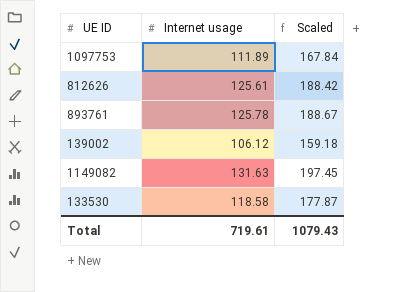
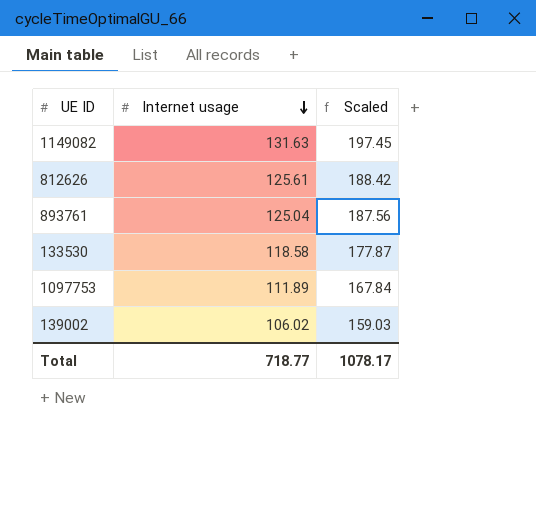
row order: none -> Internet usage descending
893761 | Internet usage: 125.78 -> 125.04
893761 | Scaled: 188.67 -> 187.56
139002 | Internet usage: 106.12 -> 106.02
139002 | Scaled: 159.18 -> 159.03
Total | Internet usage: 719.61 -> 718.77
Total | Scaled: 1079.43 -> 1078.17

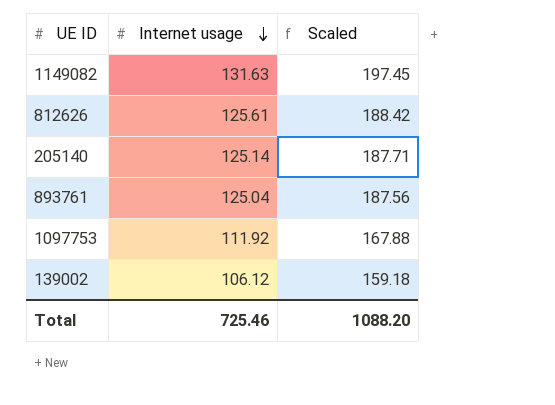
row 133530: 118.58 | 177.87 -> none
row 205140: none -> 125.14 | 187.71
1097753 | Internet usage: 111.89 -> 111.92
1097753 | Scaled: 167.84 -> 167.88
139002 | Internet usage: 106.02 -> 106.12
139002 | Scaled: 159.03 -> 159.18
Total | Internet usage: 718.77 -> 725.46
Total | Scaled: 1078.17 -> 1088.20

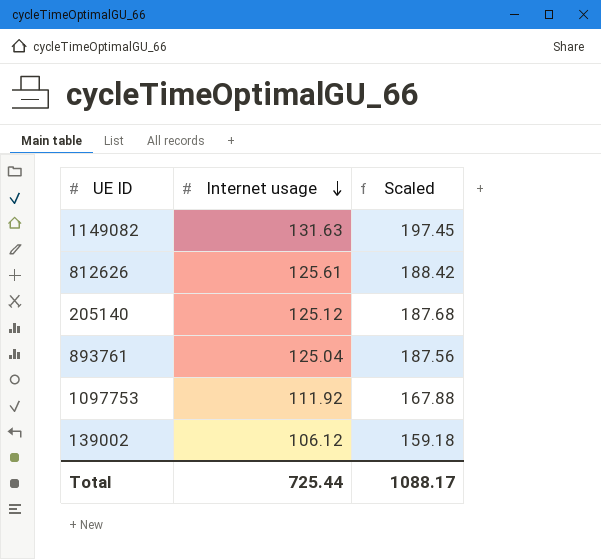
205140 | Internet usage: 125.14 -> 125.12
205140 | Scaled: 187.71 -> 187.68
Total | Internet usage: 725.46 -> 725.44
Total | Scaled: 1088.20 -> 1088.17

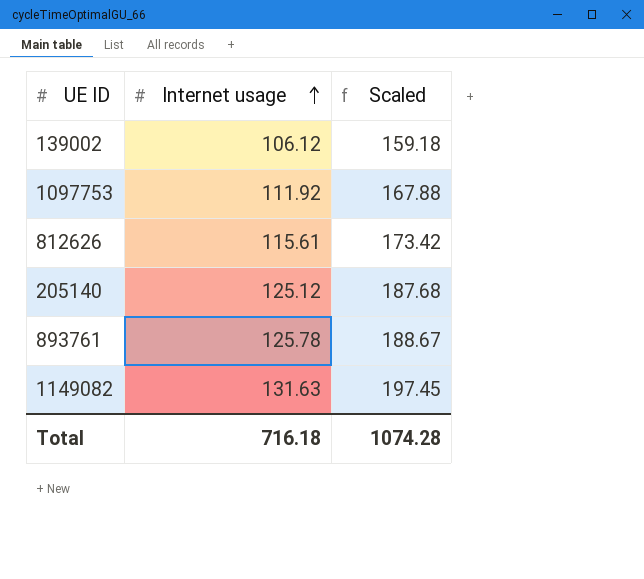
row order: Internet usage descending -> Internet usage ascending
812626 | Internet usage: 125.61 -> 115.61
812626 | Scaled: 188.42 -> 173.42
893761 | Internet usage: 125.04 -> 125.78
893761 | Scaled: 187.56 -> 188.67
Total | Internet usage: 725.44 -> 716.18
Total | Scaled: 1088.17 -> 1074.28

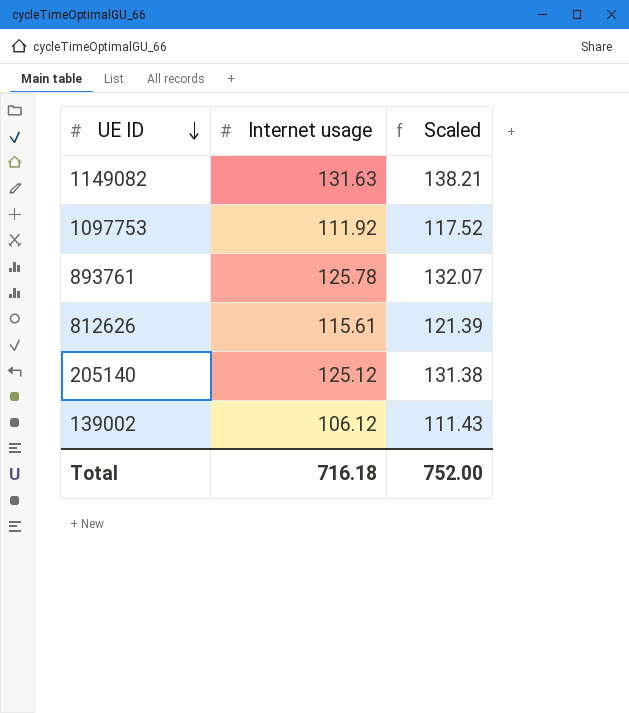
row order: Internet usage ascending -> UE ID descending
column Scaled | formula: [Internet usage] * 1.5 -> [Internet usage] * 1.05
Total | Scaled: 1074.28 -> 752.00

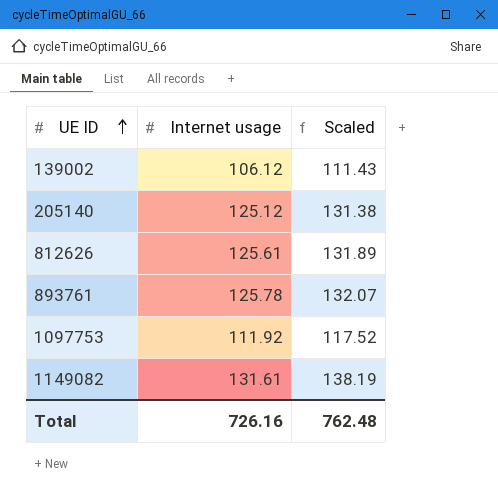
row order: UE ID descending -> UE ID ascending
812626 | Internet usage: 115.61 -> 125.61
812626 | Scaled: 121.39 -> 131.89
1149082 | Internet usage: 131.63 -> 131.61
1149082 | Scaled: 138.21 -> 138.19
Total | Internet usage: 716.18 -> 726.16
Total | Scaled: 752.00 -> 762.48

